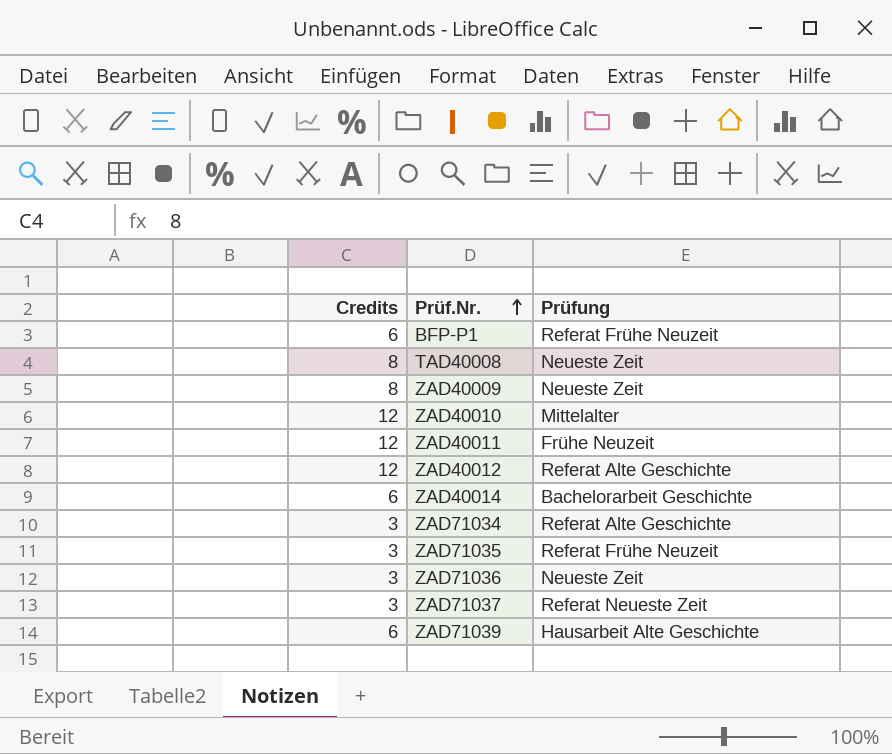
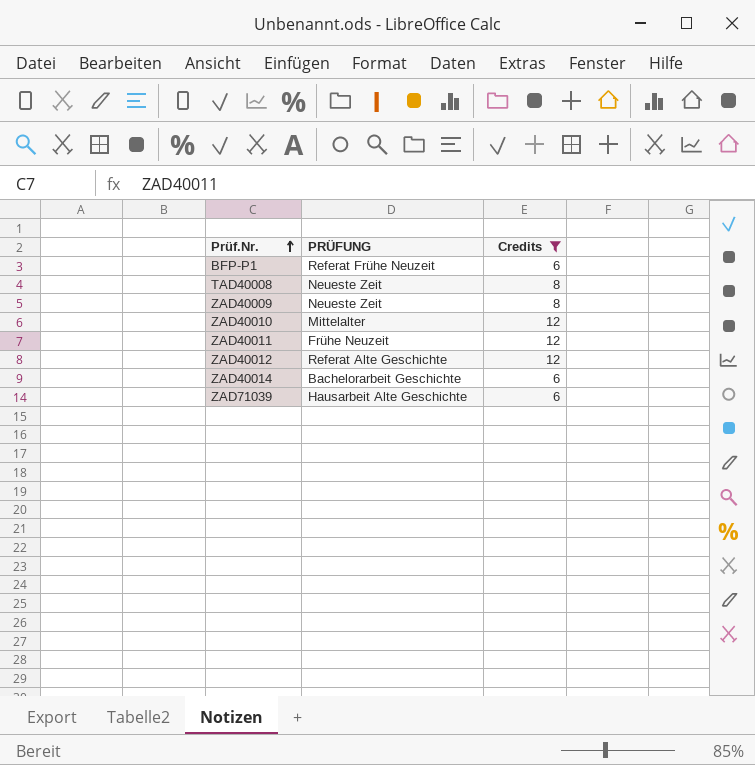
filter: none -> Credits != 3
column name: Prüfung -> PRÜFUNG
column Credits | position: 1 -> 3

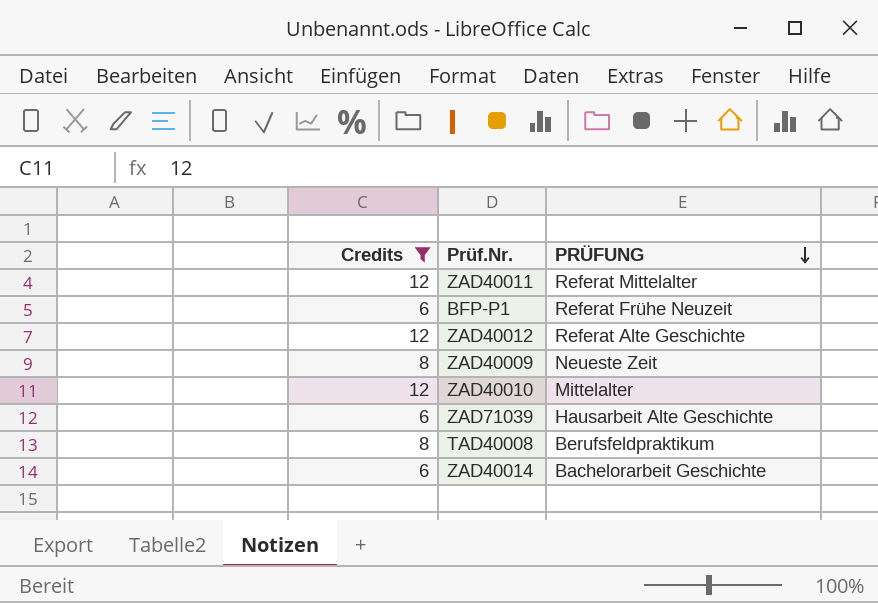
row order: Prüf.Nr. ascending -> PRÜFUNG descending
column Credits | position: 3 -> 1
ZAD40011 | PRÜFUNG: Frühe Neuzeit -> Referat Mittelalter
TAD40008 | PRÜFUNG: Neueste Zeit -> Berufsfeldpraktikum

